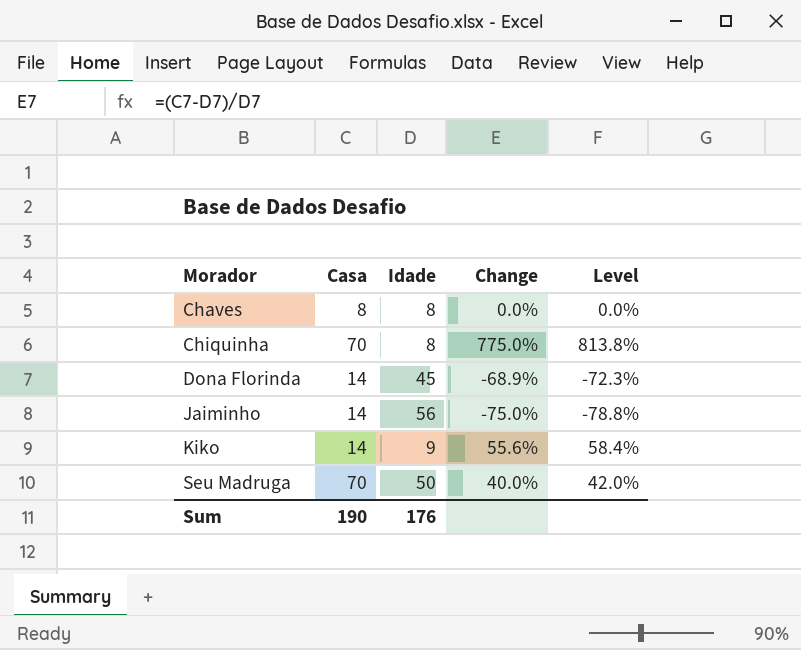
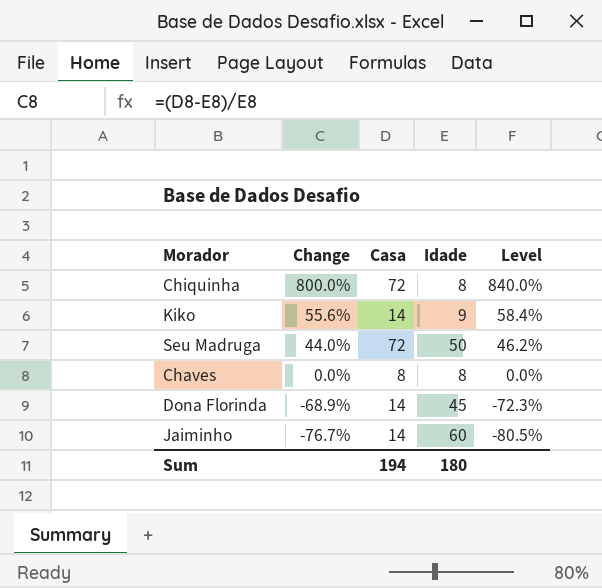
row order: Morador ascending -> Change descending
column Change | position: 4 -> 2
Chiquinha | Change: 775.0% -> 800.0%
Chiquinha | Casa: 70 -> 72
Chiquinha | Level: 813.8% -> 840.0%
Seu Madruga | Change: 40.0% -> 44.0%
Seu Madruga | Casa: 70 -> 72
Seu Madruga | Level: 42.0% -> 46.2%
Jaiminho | Change: -75.0% -> -76.7%
Jaiminho | Idade: 56 -> 60
Jaiminho | Level: -78.8% -> -80.5%
Sum | Casa: 190 -> 194
Sum | Idade: 176 -> 180

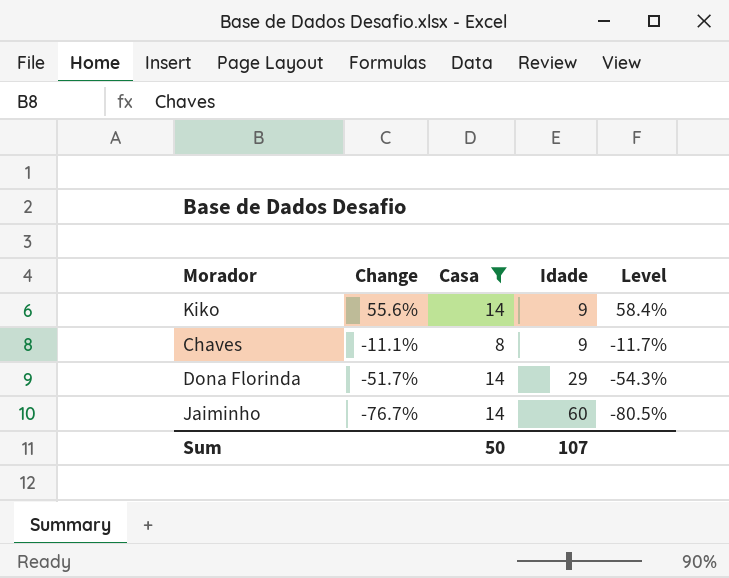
filter: none -> Casa != 72
Chaves | Change: 0.0% -> -11.1%
Chaves | Idade: 8 -> 9
Chaves | Level: 0.0% -> -11.7%
Dona Florinda | Change: -68.9% -> -51.7%
Dona Florinda | Idade: 45 -> 29
Dona Florinda | Level: -72.3% -> -54.3%
Sum | Casa: 194 -> 50
Sum | Idade: 180 -> 107

